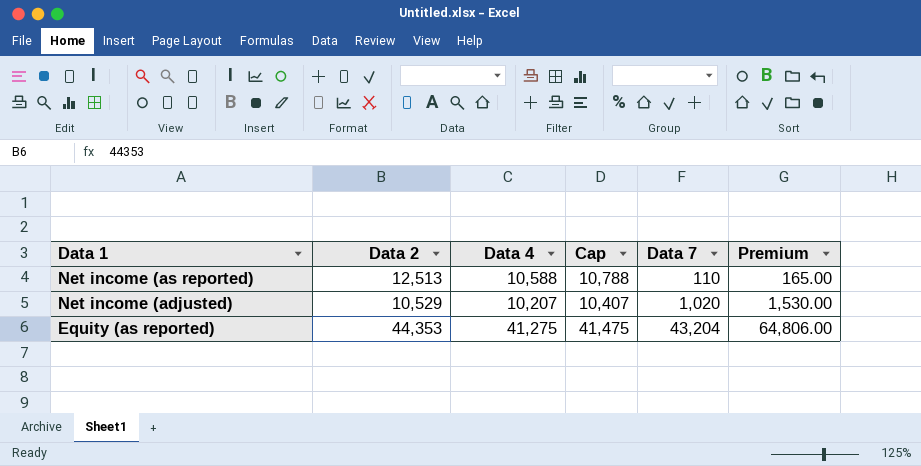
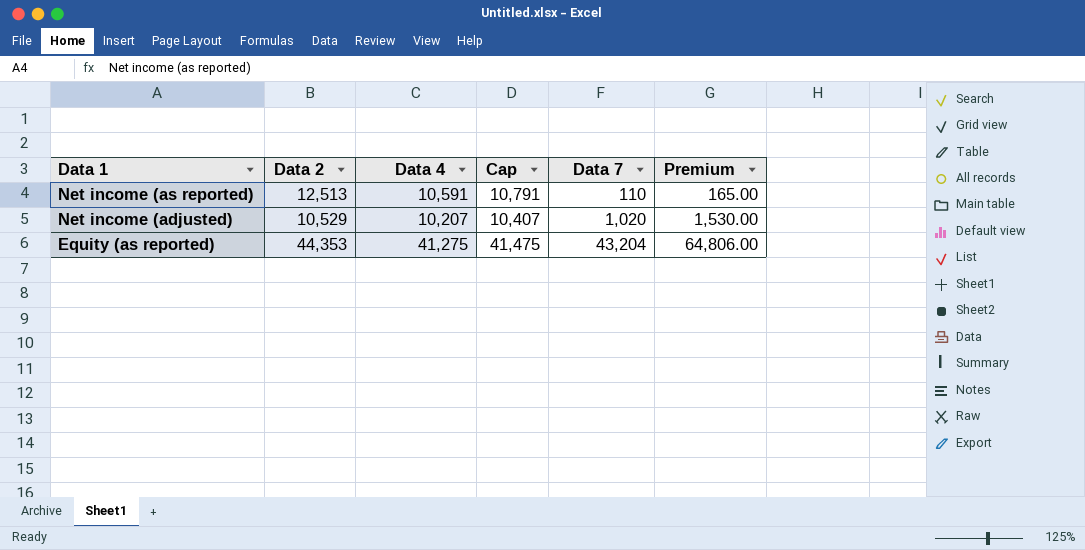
Net income (as reported) | Data 4: 10,588 -> 10,591
Net income (as reported) | Cap: 10,788 -> 10,791

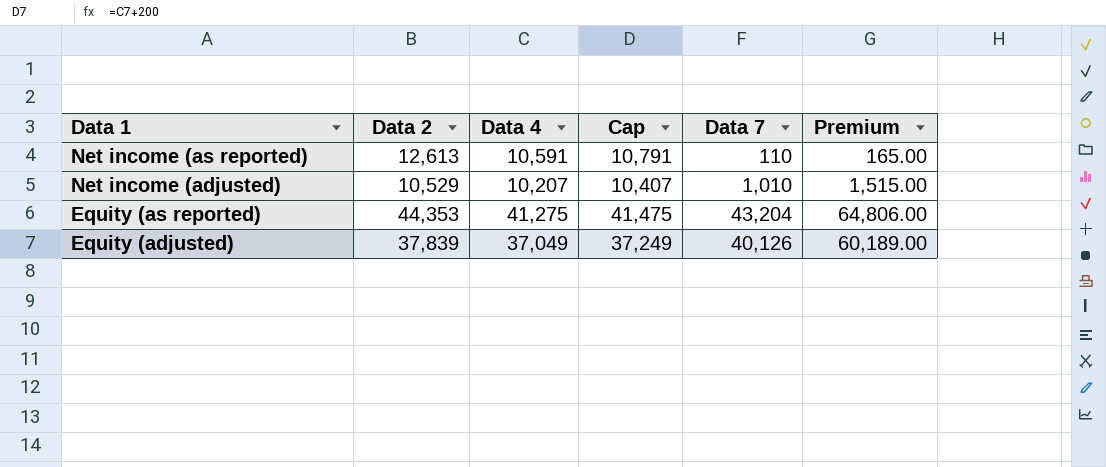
Net income (as reported) | Data 2: 12,513 -> 12,613
Net income (adjusted) | Data 7: 1,020 -> 1,010
Net income (adjusted) | Premium: 1,530.00 -> 1,515.00
row Equity (adjusted): none -> 37,839 | 37,049 | 37,249 | 40,126 | 60,189.00

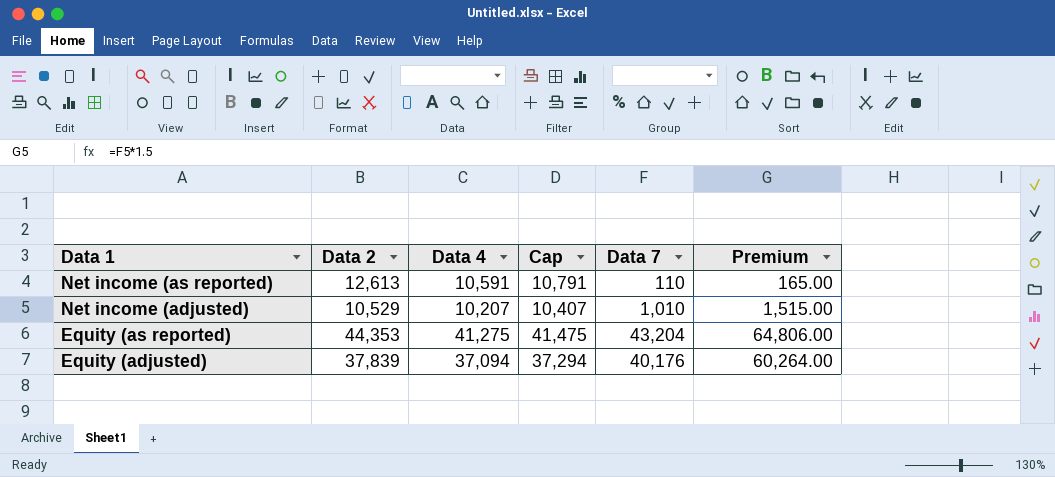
Equity (adjusted) | Data 4: 37,049 -> 37,094
Equity (adjusted) | Cap: 37,249 -> 37,294
Equity (adjusted) | Data 7: 40,126 -> 40,176
Equity (adjusted) | Premium: 60,189.00 -> 60,264.00

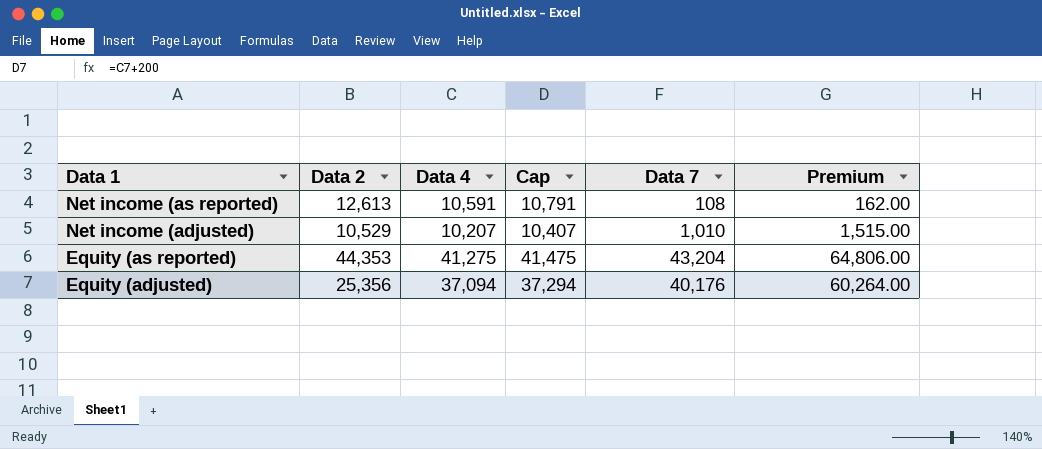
Net income (as reported) | Data 7: 110 -> 108
Net income (as reported) | Premium: 165.00 -> 162.00
Equity (adjusted) | Data 2: 37,839 -> 25,356

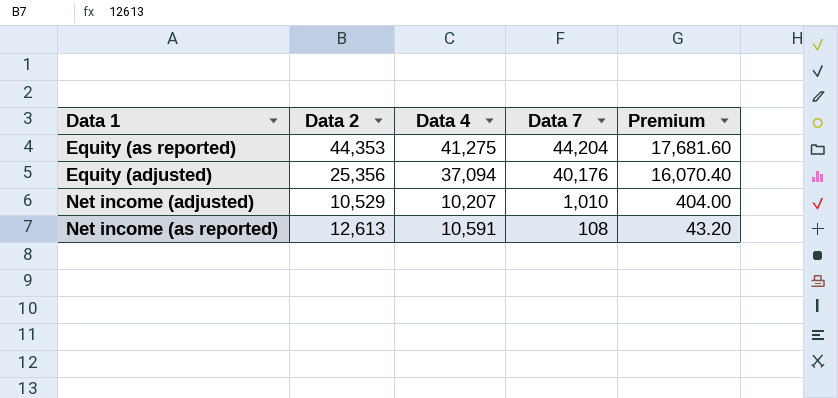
row order: Data 1 descending -> Data 7 descending
column Cap | formula: [Data 4] + 200 -> none
column Premium | formula: [Data 7] * 1.5 -> [Data 7] * 0.4
Equity (as reported) | Data 7: 43,204 -> 44,204

